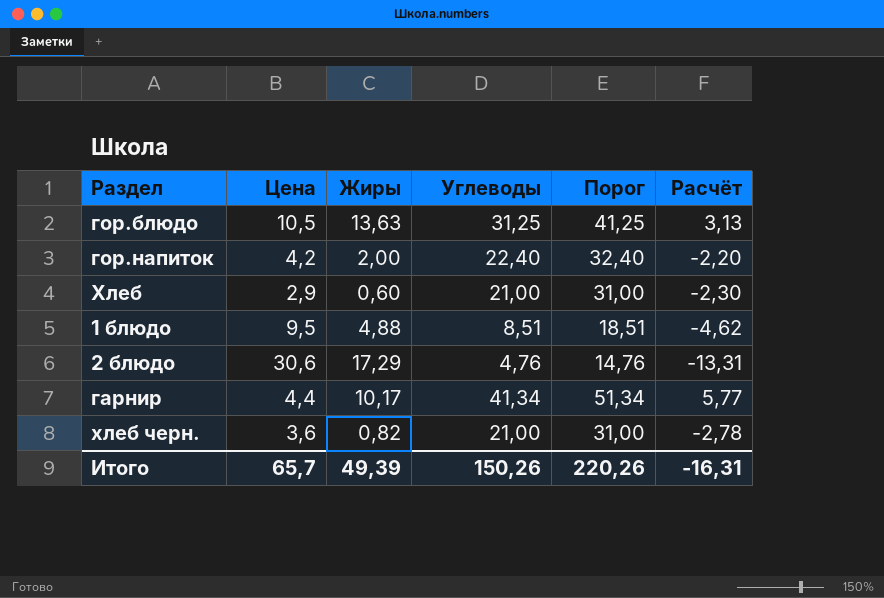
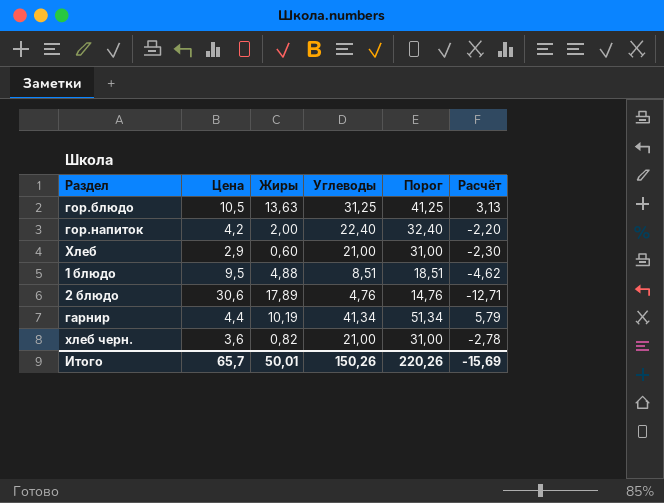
2 блюдо | Жиры: 17,29 -> 17,89
2 блюдо | Расчёт: -13,31 -> -12,71
гарнир | Жиры: 10,17 -> 10,19
гарнир | Расчёт: 5,77 -> 5,79
Итого | Жиры: 49,39 -> 50,01
Итого | Расчёт: -16,31 -> -15,69

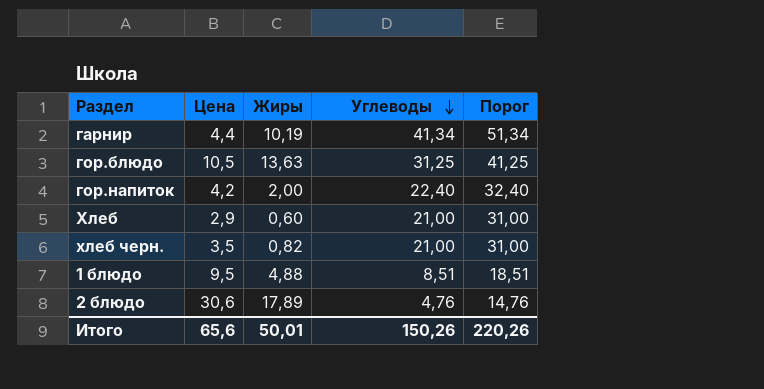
row order: none -> Углеводы descending
column Расчёт | formula: [Жиры] - [Цена] -> none
хлеб черн. | Цена: 3,6 -> 3,5
Итого | Цена: 65,7 -> 65,6

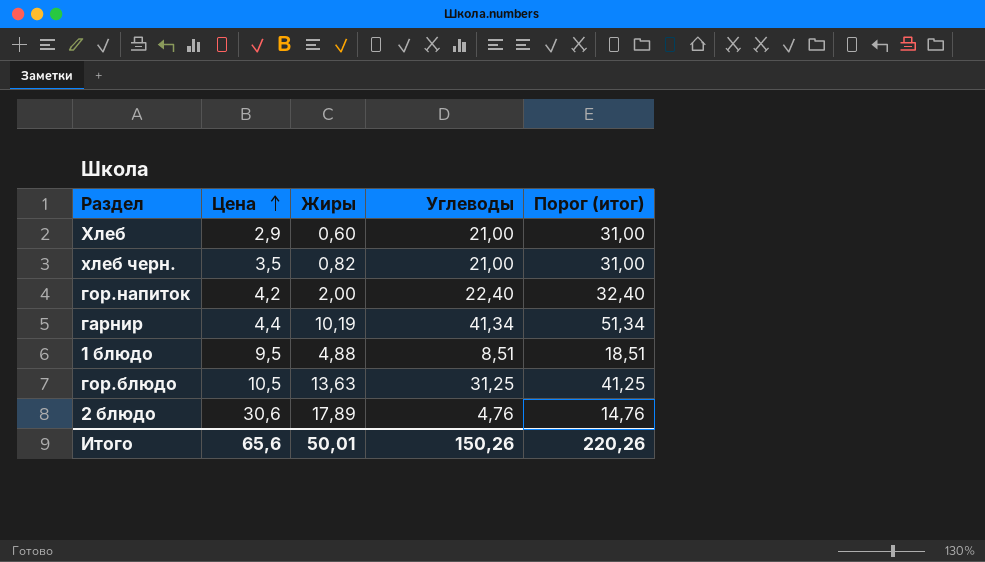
row order: Углеводы descending -> Цена ascending
column name: Порог -> Порог (итог)

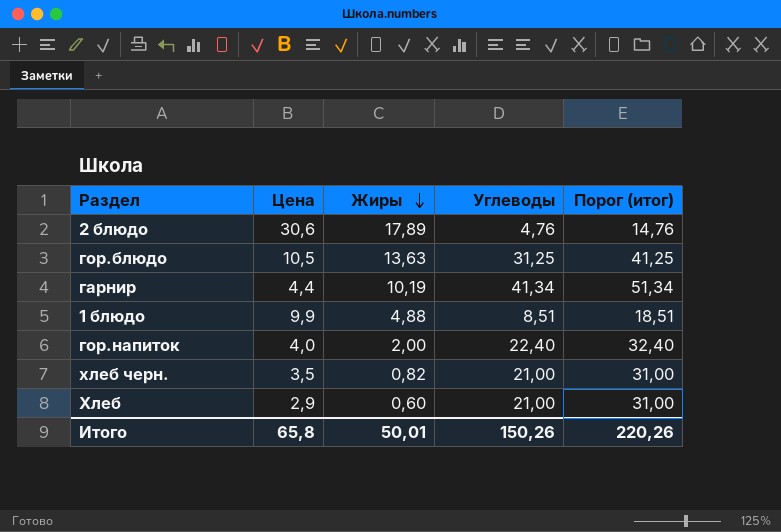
row order: Цена ascending -> Жиры descending
1 блюдо | Цена: 9,5 -> 9,9
гор.напиток | Цена: 4,2 -> 4,0
Итого | Цена: 65,6 -> 65,8

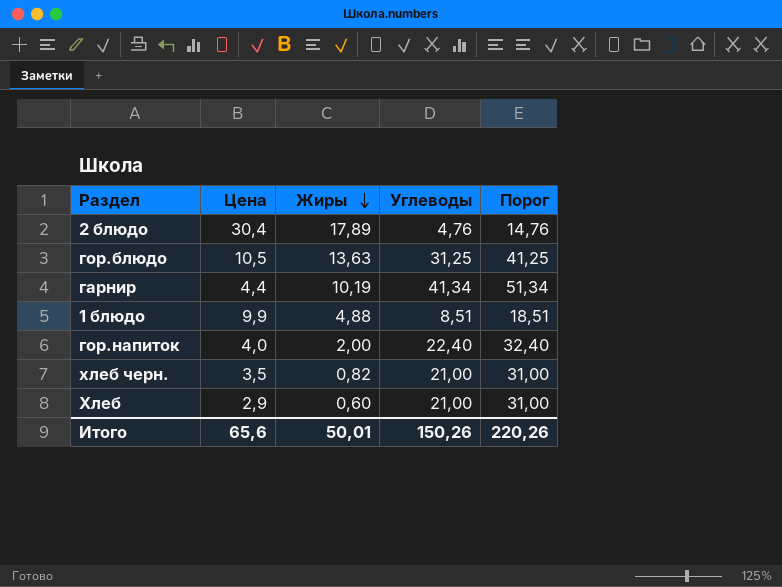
column name: Порог (итог) -> Порог
2 блюдо | Цена: 30,6 -> 30,4
Итого | Цена: 65,8 -> 65,6

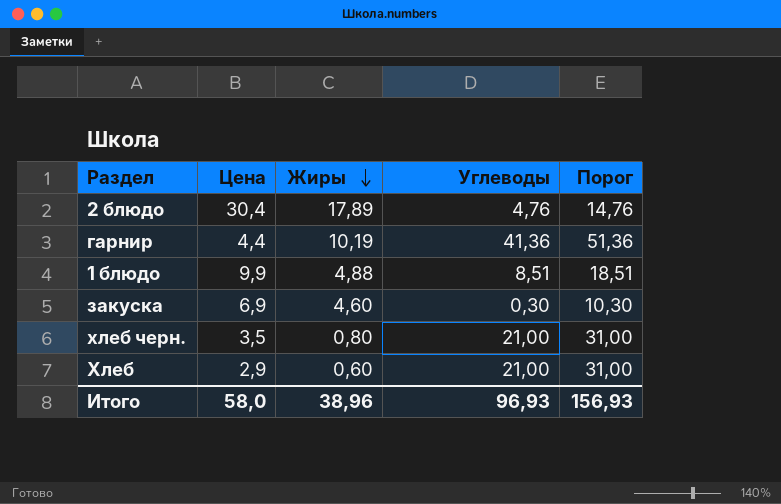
row гор.блюдо: 10,5 | 13,63 | 31,25 | 41,25 -> none
row гор.напиток: 4,0 | 2,00 | 22,40 | 32,40 -> none
гарнир | Углеводы: 41,34 -> 41,36
гарнир | Порог: 51,34 -> 51,36
row закуска: none -> 6,9 | 4,60 | 0,30 | 10,30
хлеб черн. | Жиры: 0,82 -> 0,80
Итого | Цена: 65,6 -> 58,0
Итого | Жиры: 50,01 -> 38,96
Итого | Углеводы: 150,26 -> 96,93
Итого | Порог: 220,26 -> 156,93

